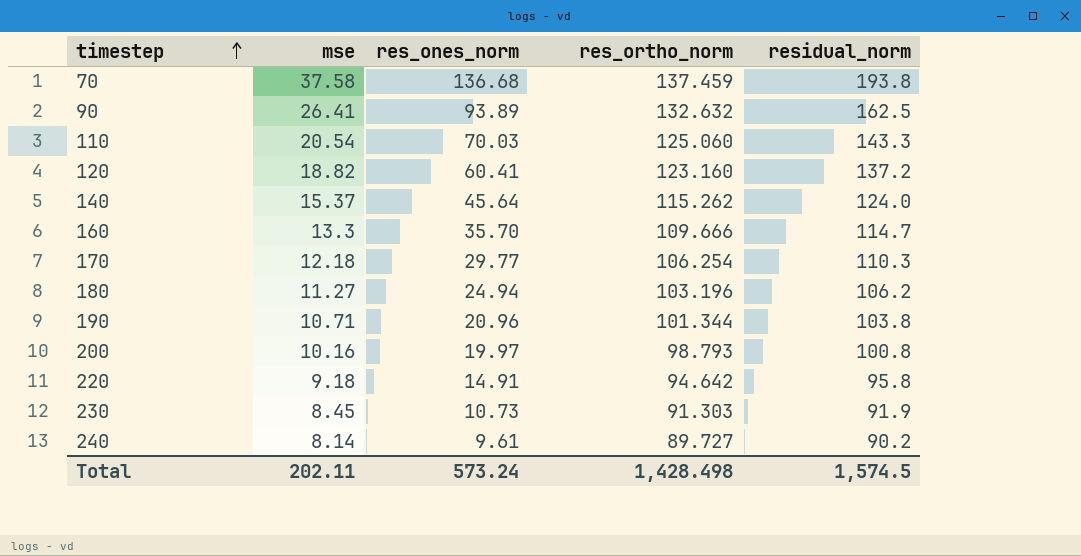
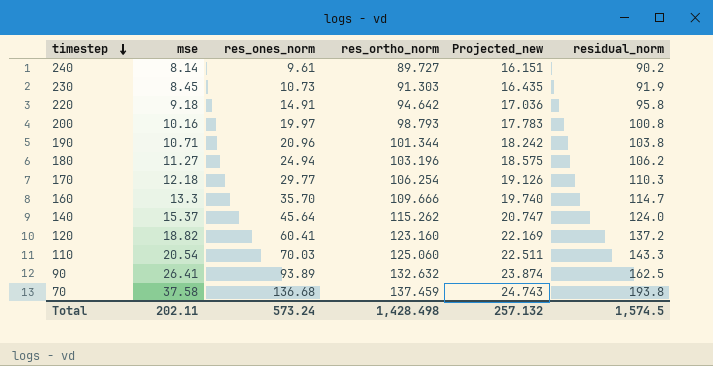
row order: timestep ascending -> timestep descending
column Projected_new | formula: none -> [res_ortho_norm] * 0.18

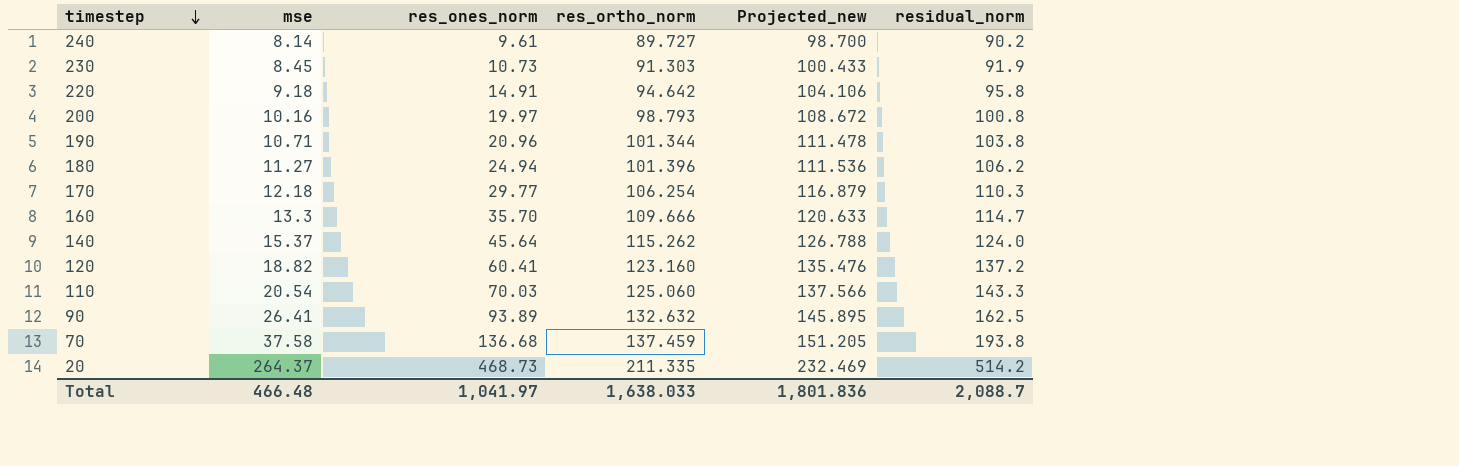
column Projected_new | formula: [res_ortho_norm] * 0.18 -> [res_ortho_norm] * 1.1
180 | res_ortho_norm: 103.196 -> 101.396
row 20: none -> 264.37 | 468.73 | 211.335 | 232.469 | 514.2
Total | mse: 202.11 -> 466.48
Total | res_ones_norm: 573.24 -> 1,041.97
Total | res_ortho_norm: 1,428.498 -> 1,638.033
Total | Projected_new: 257.132 -> 1,801.836
Total | residual_norm: 1,574.5 -> 2,088.7

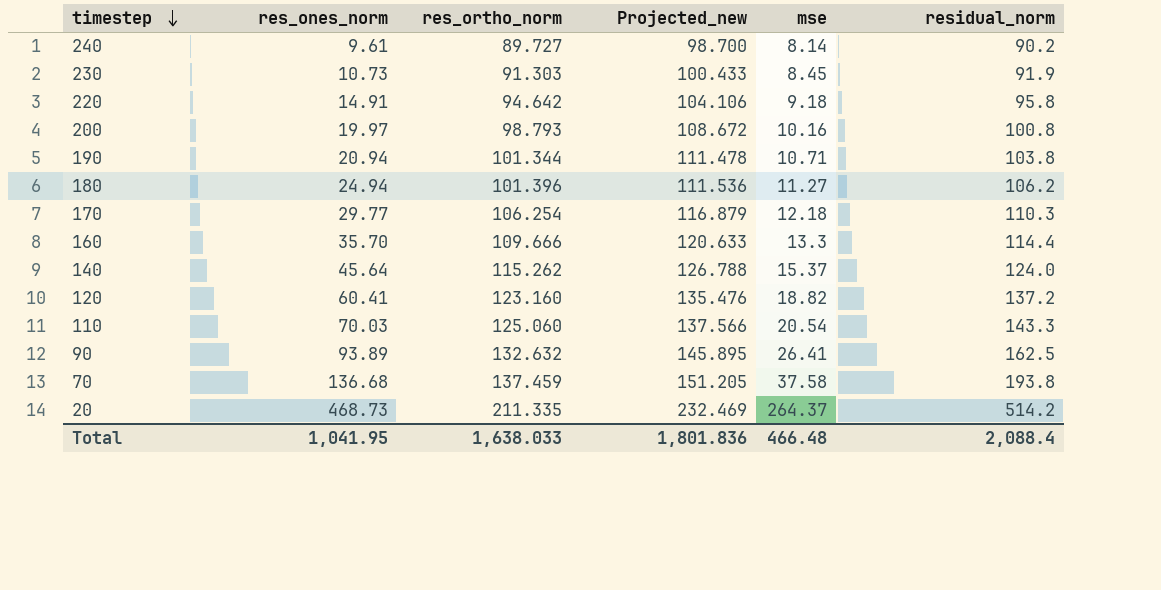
column mse | position: 2 -> 5
190 | res_ones_norm: 20.96 -> 20.94
160 | residual_norm: 114.7 -> 114.4
Total | res_ones_norm: 1,041.97 -> 1,041.95
Total | residual_norm: 2,088.7 -> 2,088.4

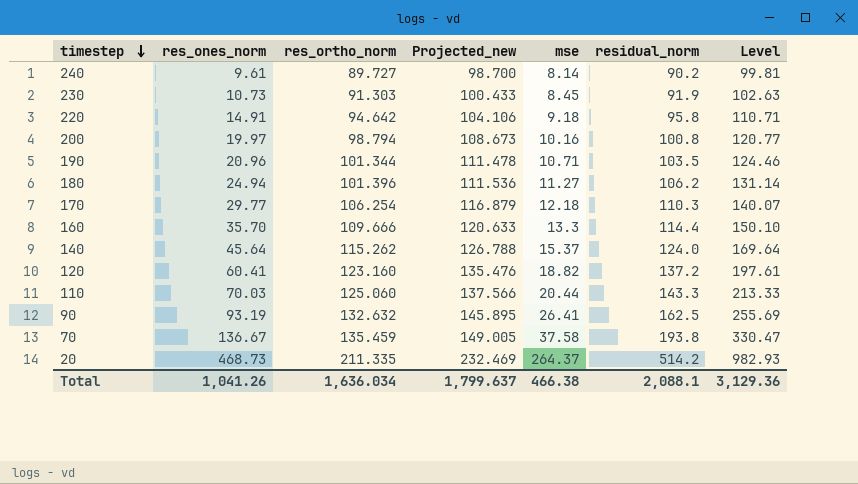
column Level | formula: none -> [res_ones_norm] + [residual_norm]
200 | res_ortho_norm: 98.793 -> 98.794
200 | Projected_new: 108.672 -> 108.673
190 | res_ones_norm: 20.94 -> 20.96
190 | residual_norm: 103.8 -> 103.5
110 | mse: 20.54 -> 20.44
90 | res_ones_norm: 93.89 -> 93.19
70 | res_ones_norm: 136.68 -> 136.67
70 | res_ortho_norm: 137.459 -> 135.459
70 | Projected_new: 151.205 -> 149.005
Total | res_ones_norm: 1,041.95 -> 1,041.26
Total | res_ortho_norm: 1,638.033 -> 1,636.034
Total | Projected_new: 1,801.836 -> 1,799.637
Total | mse: 466.48 -> 466.38
Total | residual_norm: 2,088.4 -> 2,088.1

